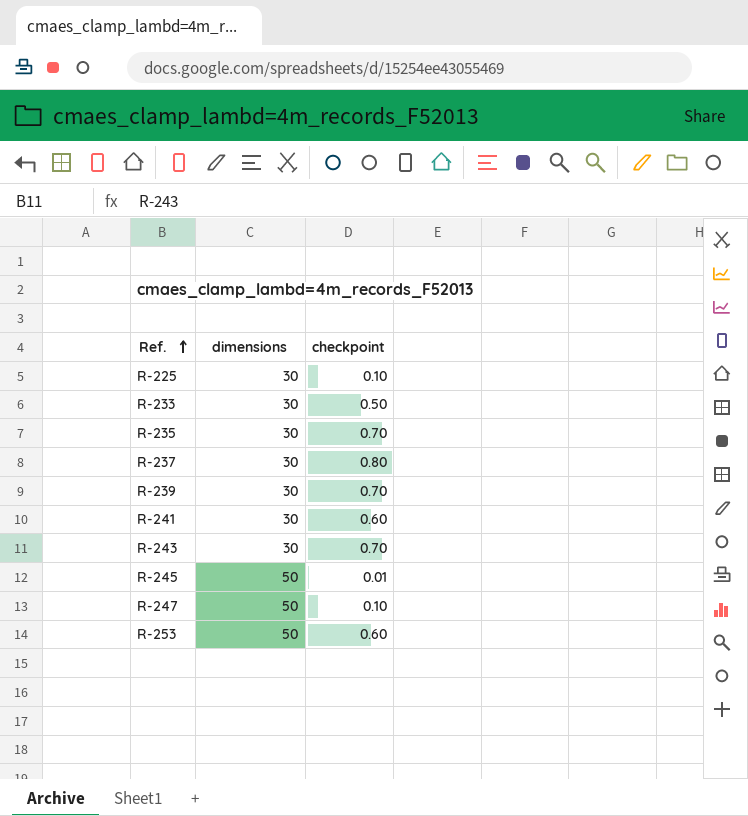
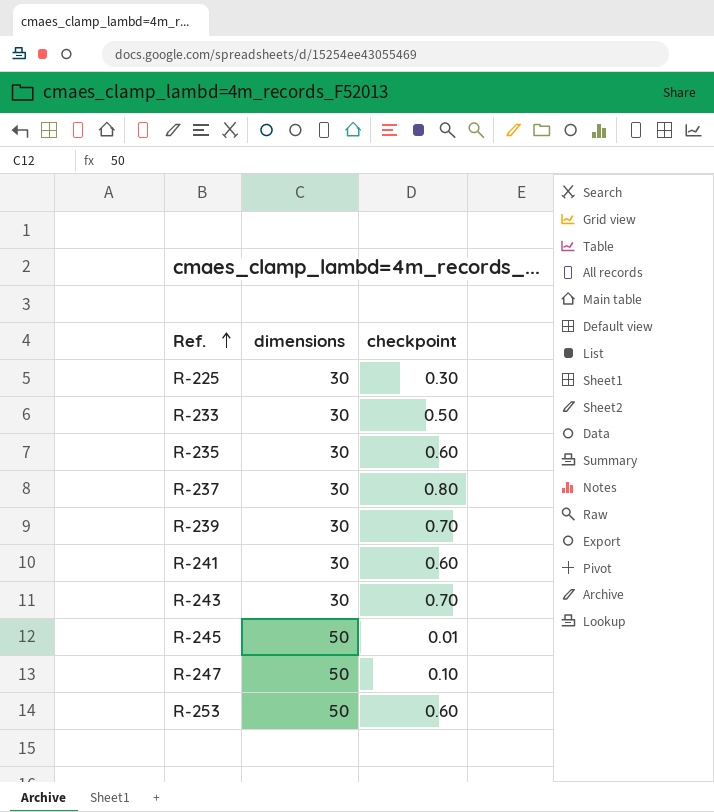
R-225 | checkpoint: 0.10 -> 0.30
R-235 | checkpoint: 0.70 -> 0.60

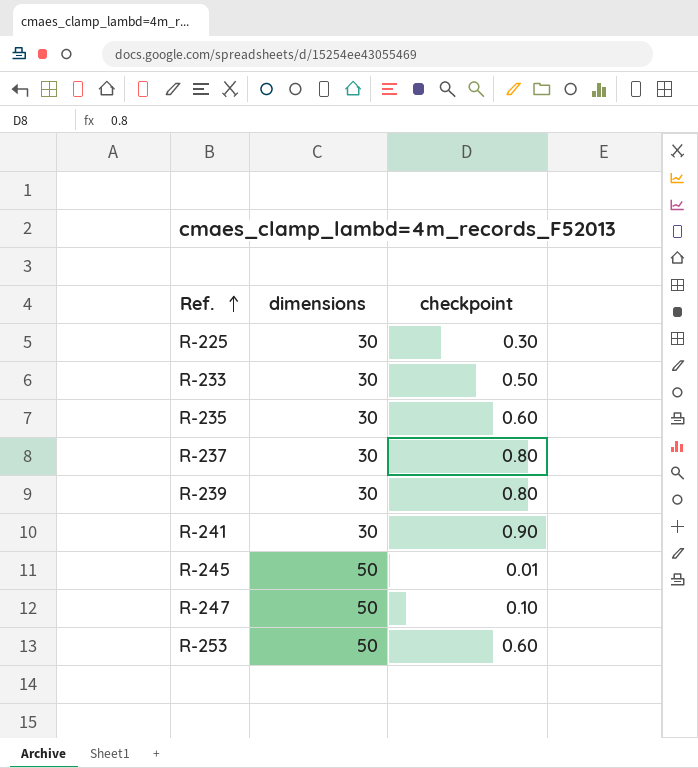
row R-243: 30 | 0.70 -> none
R-239 | checkpoint: 0.70 -> 0.80
R-241 | checkpoint: 0.60 -> 0.90

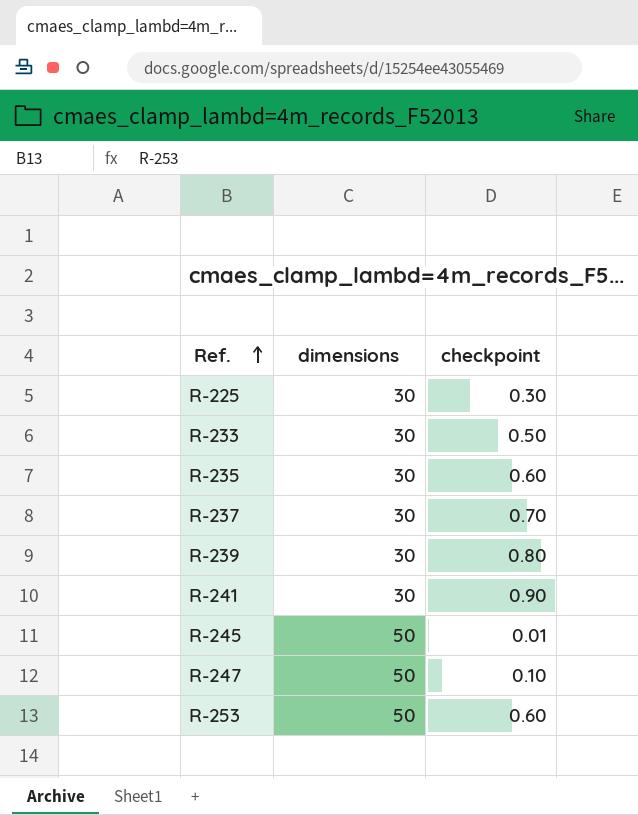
R-237 | checkpoint: 0.80 -> 0.70

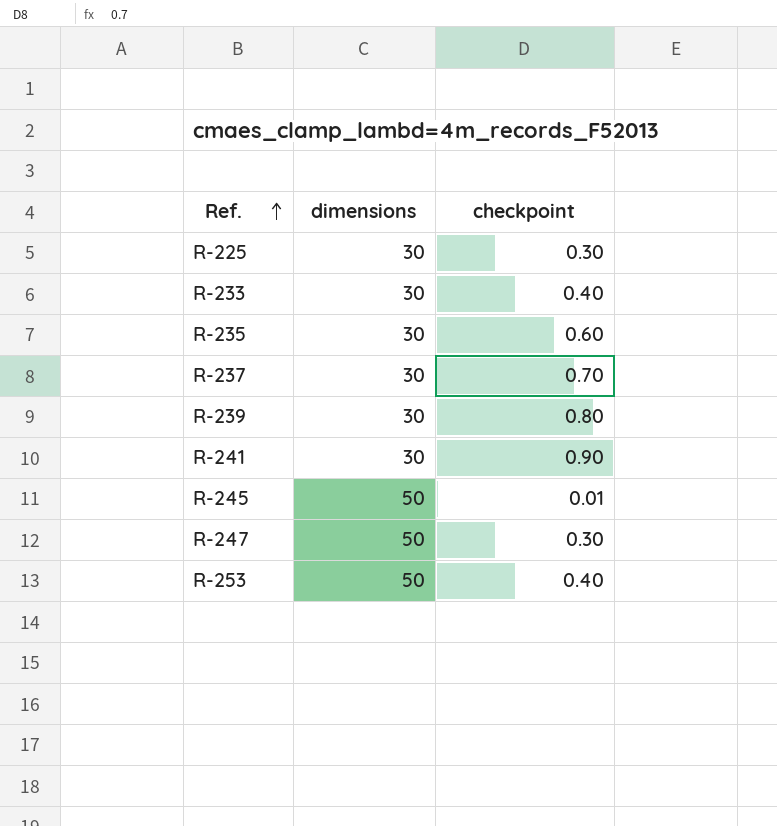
R-233 | checkpoint: 0.50 -> 0.40
R-247 | checkpoint: 0.10 -> 0.30
R-253 | checkpoint: 0.60 -> 0.40

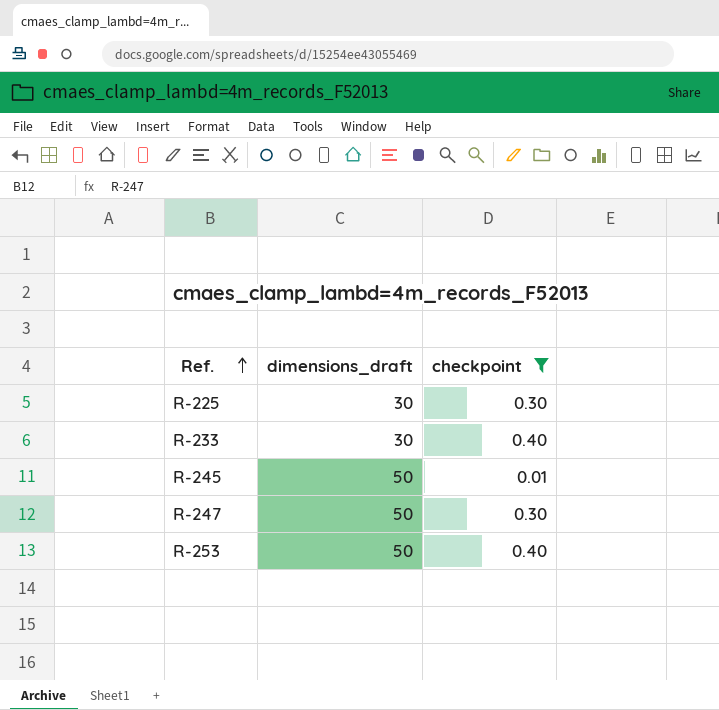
filter: none -> checkpoint <= 0.40
column name: dimensions -> dimensions_draft

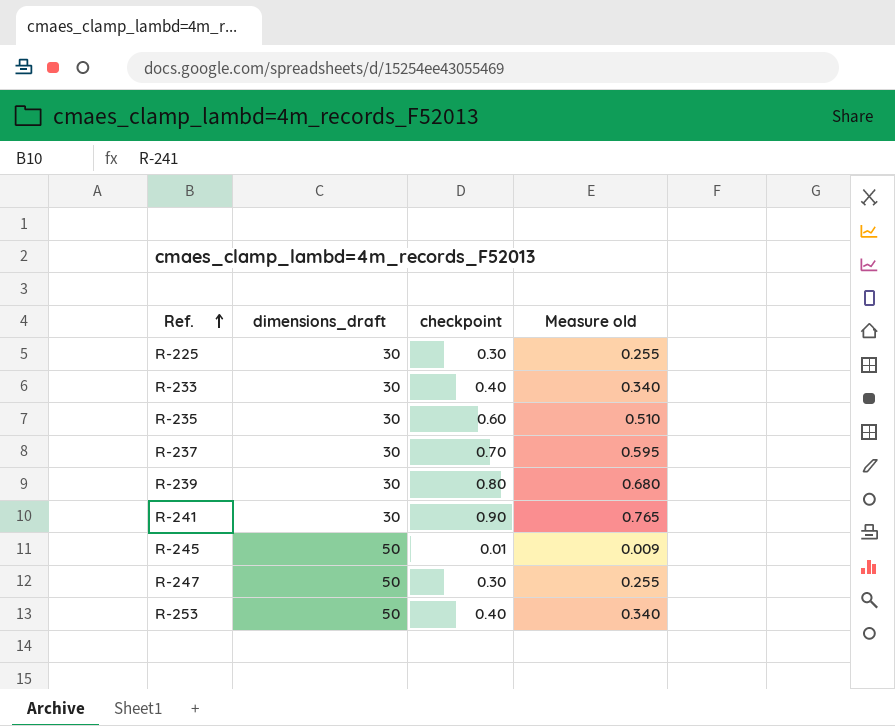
filter: checkpoint <= 0.40 -> none
column Measure old | formula: none -> [checkpoint] * 0.85

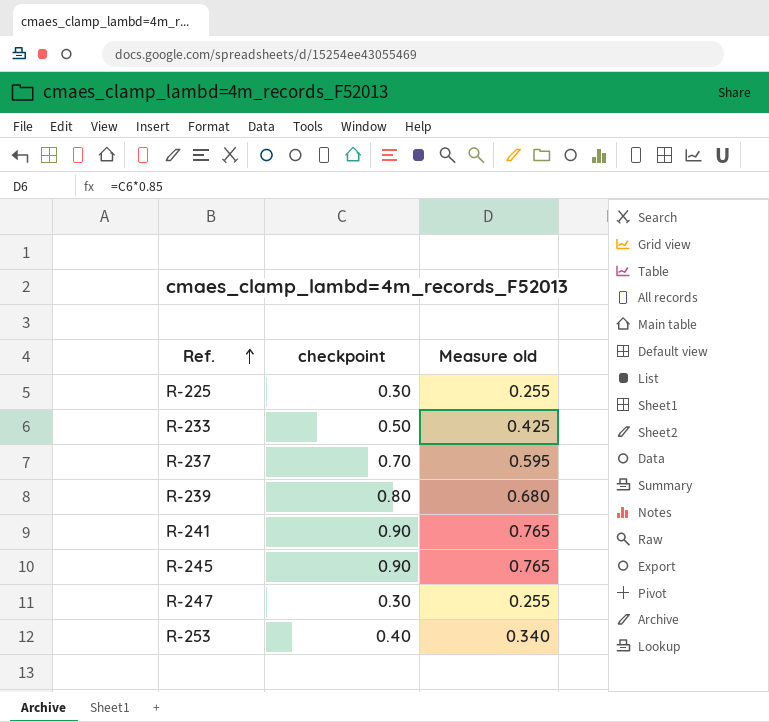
column dimensions_draft | position: 2 -> none
row R-235: 30 | 0.60 | 0.510 -> none
R-233 | checkpoint: 0.40 -> 0.50
R-233 | Measure old: 0.340 -> 0.425
R-245 | checkpoint: 0.01 -> 0.90
R-245 | Measure old: 0.009 -> 0.765

